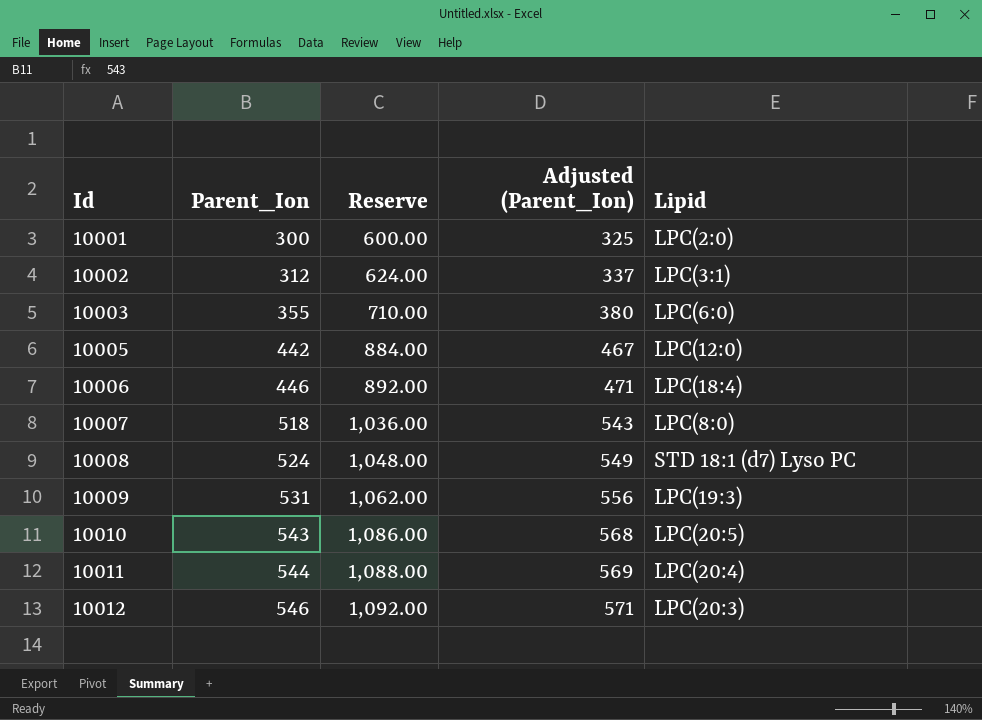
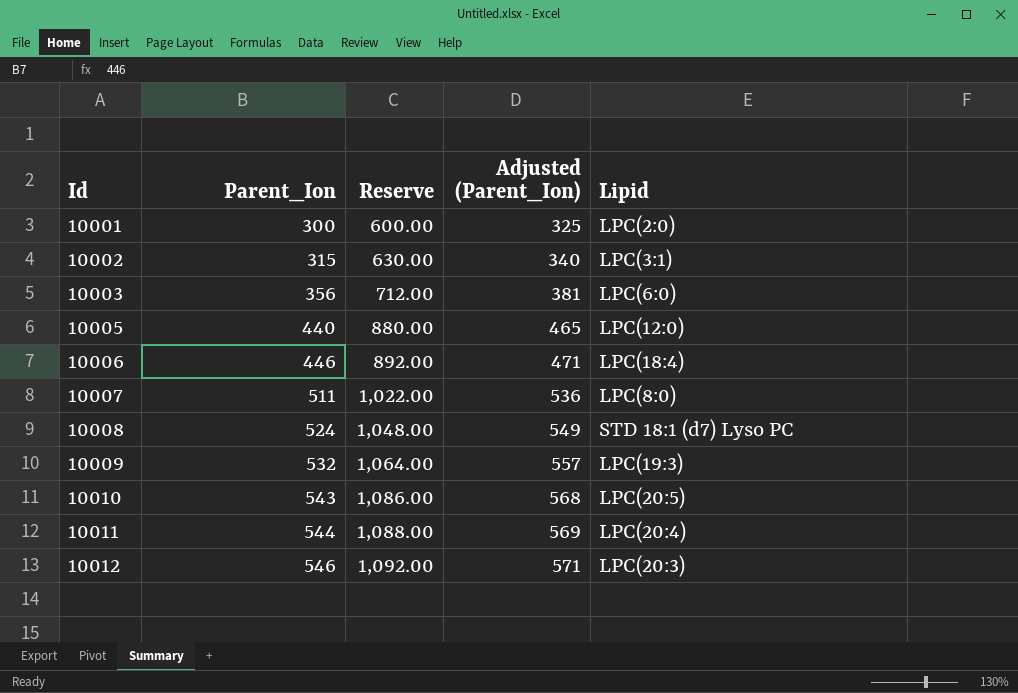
10002 | Parent_Ion: 312 -> 315
10002 | Reserve: 624.00 -> 630.00
10002 | Adjusted (Parent_Ion): 337 -> 340
10003 | Parent_Ion: 355 -> 356
10003 | Reserve: 710.00 -> 712.00
10003 | Adjusted (Parent_Ion): 380 -> 381
10005 | Parent_Ion: 442 -> 440
10005 | Reserve: 884.00 -> 880.00
10005 | Adjusted (Parent_Ion): 467 -> 465
10007 | Parent_Ion: 518 -> 511
10007 | Reserve: 1,036.00 -> 1,022.00
10007 | Adjusted (Parent_Ion): 543 -> 536
10009 | Parent_Ion: 531 -> 532
10009 | Reserve: 1,062.00 -> 1,064.00
10009 | Adjusted (Parent_Ion): 556 -> 557

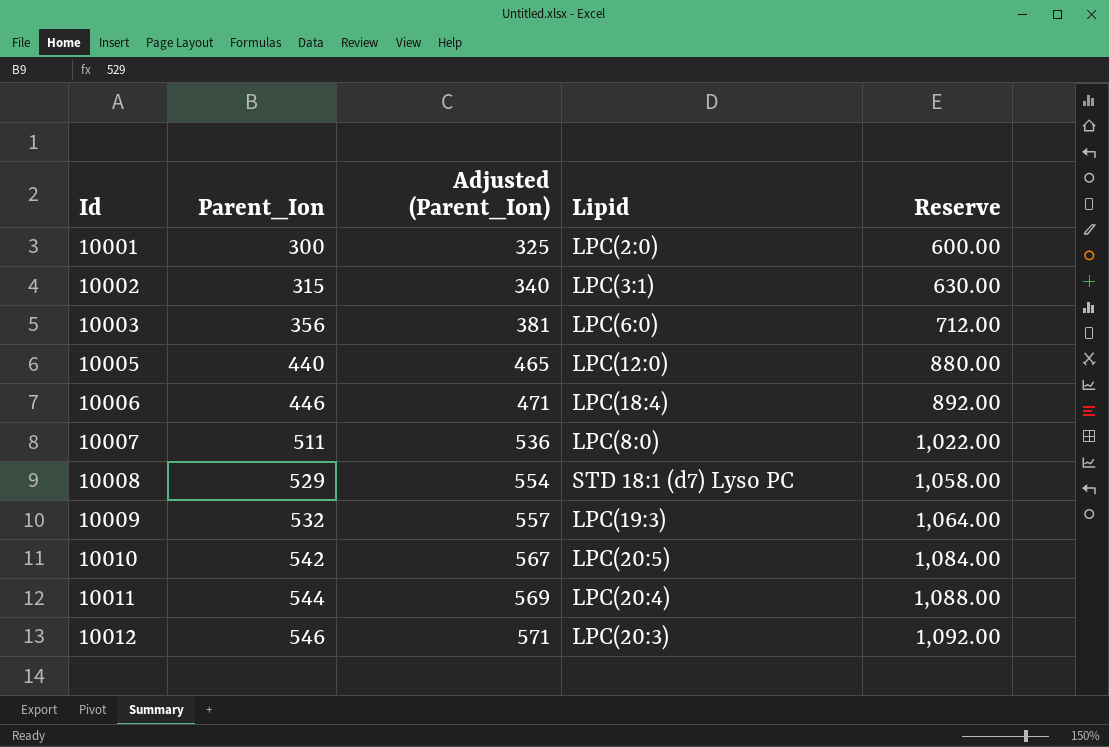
column Reserve | position: 3 -> 5
10008 | Parent_Ion: 524 -> 529
10008 | Adjusted (Parent_Ion): 549 -> 554
10008 | Reserve: 1,048.00 -> 1,058.00
10010 | Parent_Ion: 543 -> 542
10010 | Adjusted (Parent_Ion): 568 -> 567
10010 | Reserve: 1,086.00 -> 1,084.00

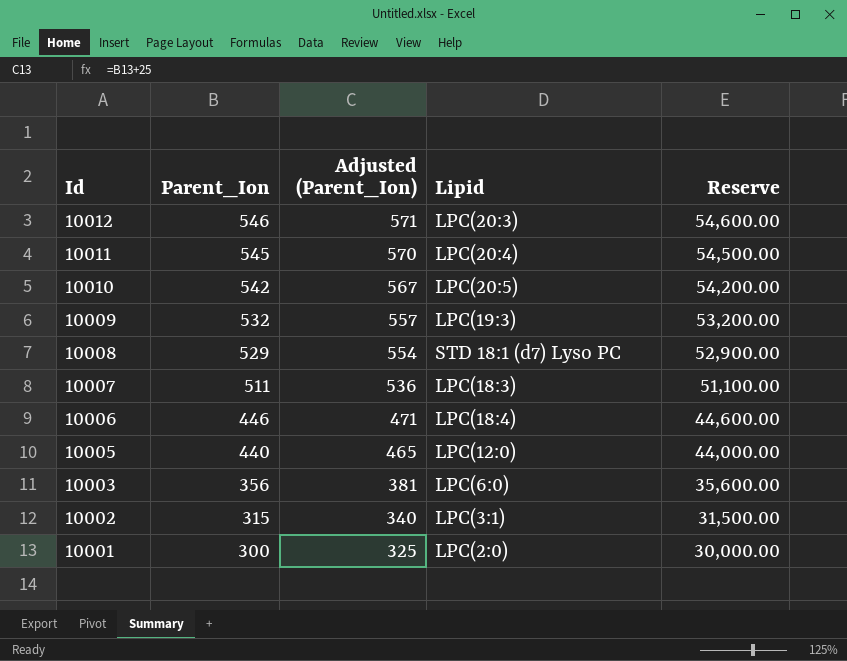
row order: Id ascending -> Id descending
column Reserve | formula: [Parent_Ion] * 2 -> [Parent_Ion] * 100
10011 | Parent_Ion: 544 -> 545
10011 | Adjusted (Parent_Ion): 569 -> 570
10007 | Lipid: LPC(8:0) -> LPC(18:3)

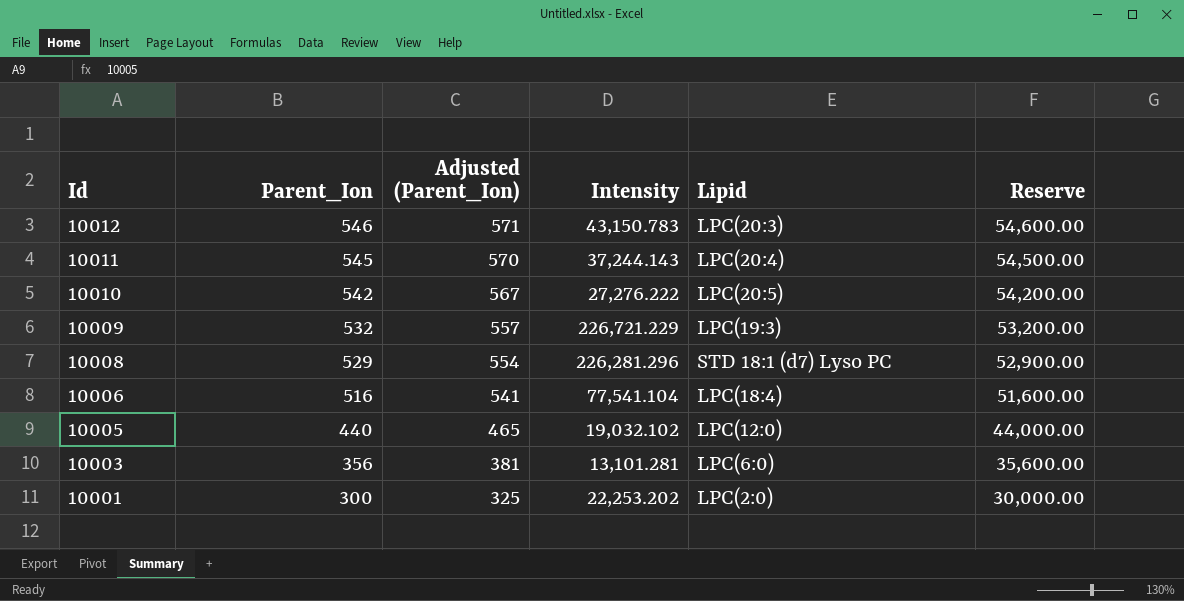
column Intensity | position: none -> 4
row 10007: 511 | 536 | LPC(18:3) | 51,100.00 -> none
row 10002: 315 | 340 | LPC(3:1) | 31,500.00 -> none
10006 | Parent_Ion: 446 -> 516
10006 | Adjusted (Parent_Ion): 471 -> 541
10006 | Reserve: 44,600.00 -> 51,600.00

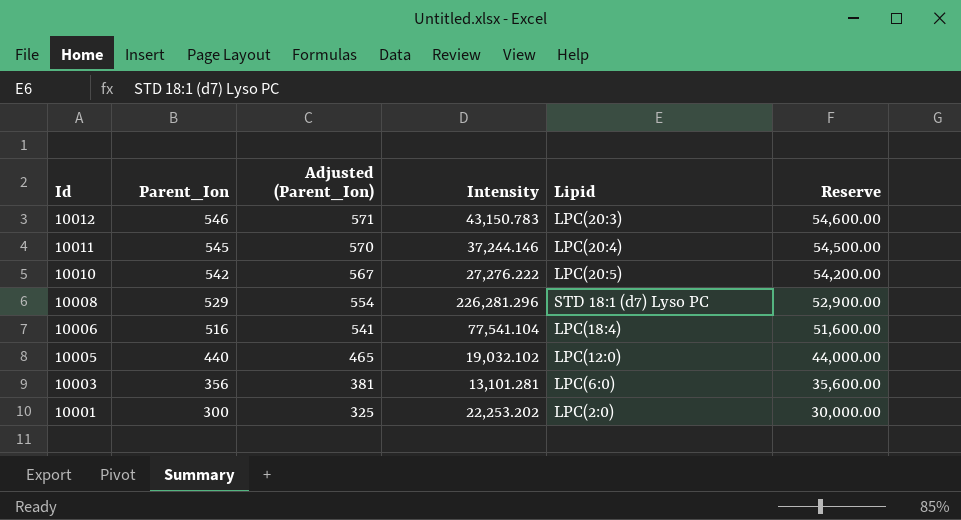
row 10009: 532 | 557 | 226,721.229 | LPC(19:3) | 53,200.00 -> none
10011 | Intensity: 37,244.143 -> 37,244.146

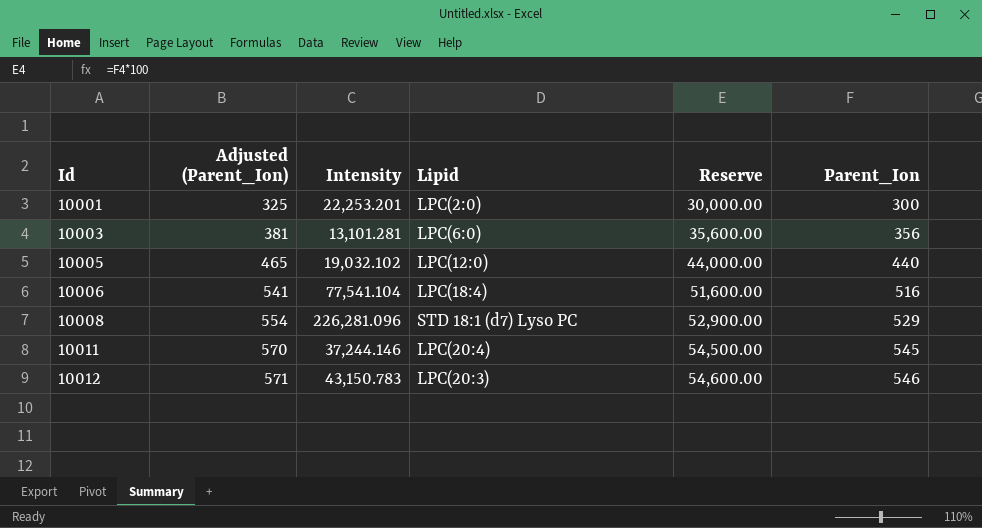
row order: Id descending -> Id ascending
column Parent_Ion | position: 2 -> 6
row 10010: 542 | 567 | 27,276.222 | LPC(20:5) | 54,200.00 -> none
10001 | Intensity: 22,253.202 -> 22,253.201
10008 | Intensity: 226,281.296 -> 226,281.096

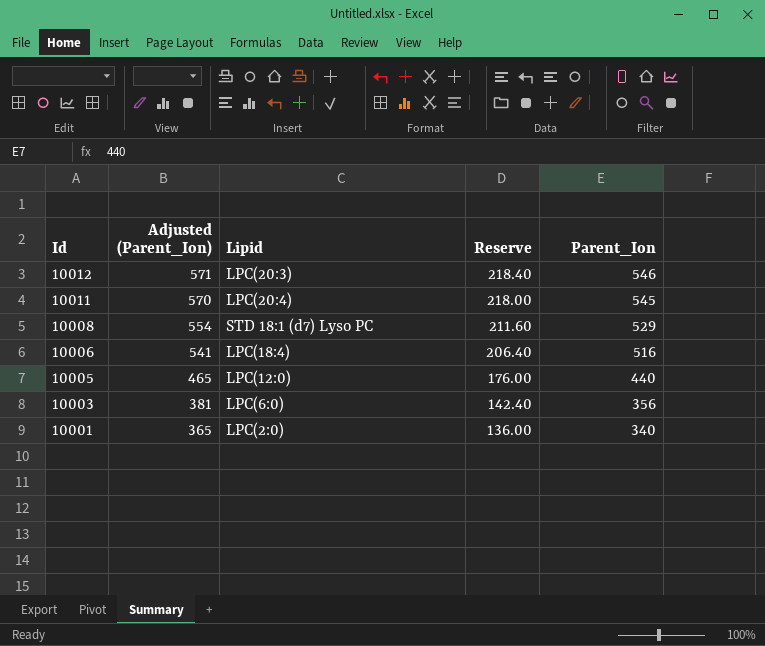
row order: Id ascending -> Id descending
column Intensity | position: 3 -> none
column Reserve | formula: [Parent_Ion] * 100 -> [Parent_Ion] * 0.4
10001 | Adjusted (Parent_Ion): 325 -> 365
10001 | Parent_Ion: 300 -> 340

